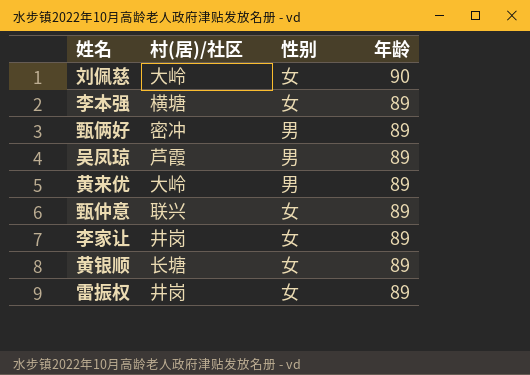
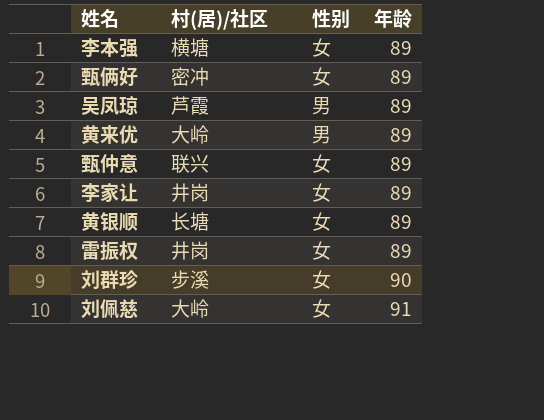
row order: 年龄 descending -> 年龄 ascending
甄俩好 | 性别: 男 -> 女
row 刘群珍: none -> 步溪 | 女 | 90
刘佩慈 | 年龄: 90 -> 91

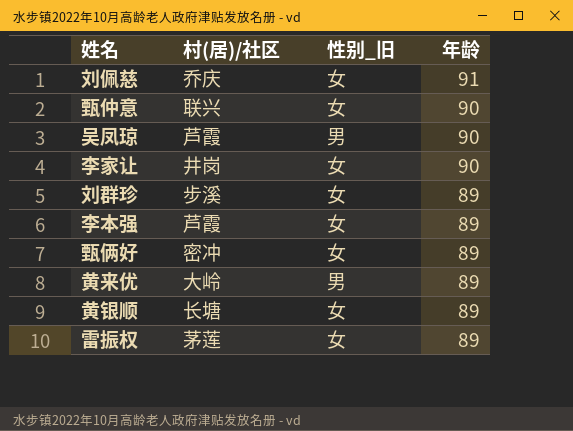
row order: 年龄 ascending -> 年龄 descending
column name: 性别 -> 性别_旧
刘佩慈 | 村(居)/社区: 大岭 -> 乔庆
甄仲意 | 年龄: 89 -> 90
吴凤琼 | 年龄: 89 -> 90
李家让 | 年龄: 89 -> 90
刘群珍 | 年龄: 90 -> 89
李本强 | 村(居)/社区: 横塘 -> 芦霞
雷振权 | 村(居)/社区: 井岗 -> 茅莲

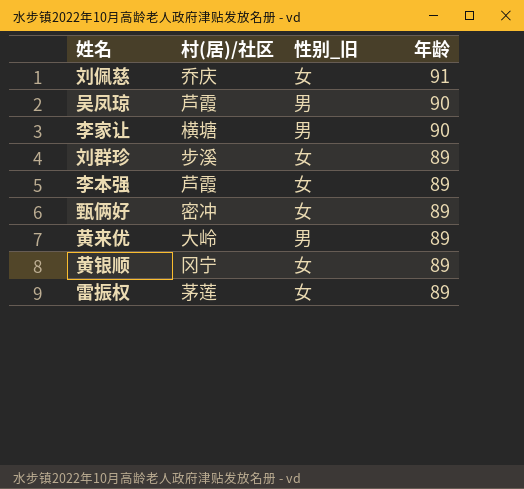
row 甄仲意: 联兴 | 女 | 90 -> none
李家让 | 村(居)/社区: 井岗 -> 横塘
李家让 | 性别_旧: 女 -> 男
黄银顺 | 村(居)/社区: 长塘 -> 冈宁

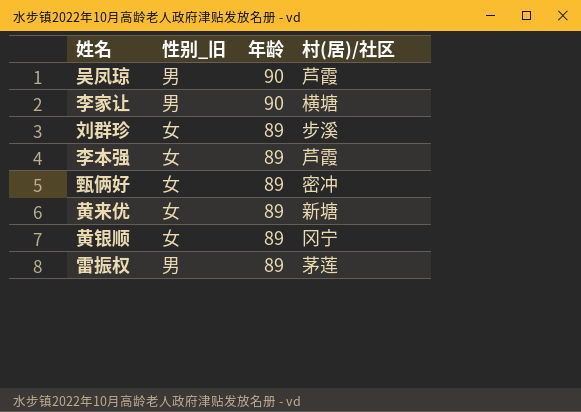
column 村(居)/社区 | position: 2 -> 4
row 刘佩慈: 乔庆 | 女 | 91 -> none
黄来优 | 性别_旧: 男 -> 女
黄来优 | 村(居)/社区: 大岭 -> 新塘
雷振权 | 性别_旧: 女 -> 男

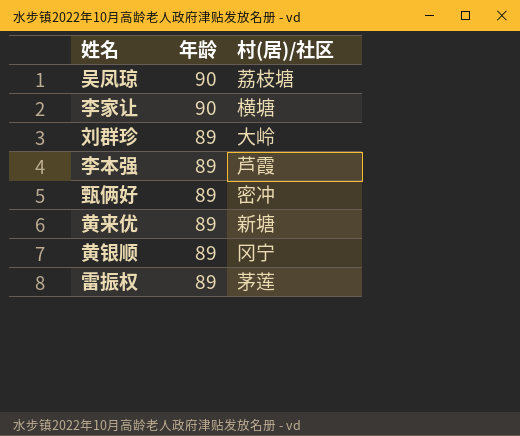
column 性别_旧 | position: 2 -> none
吴凤琼 | 村(居)/社区: 芦霞 -> 荔枝塘
刘群珍 | 村(居)/社区: 步溪 -> 大岭

